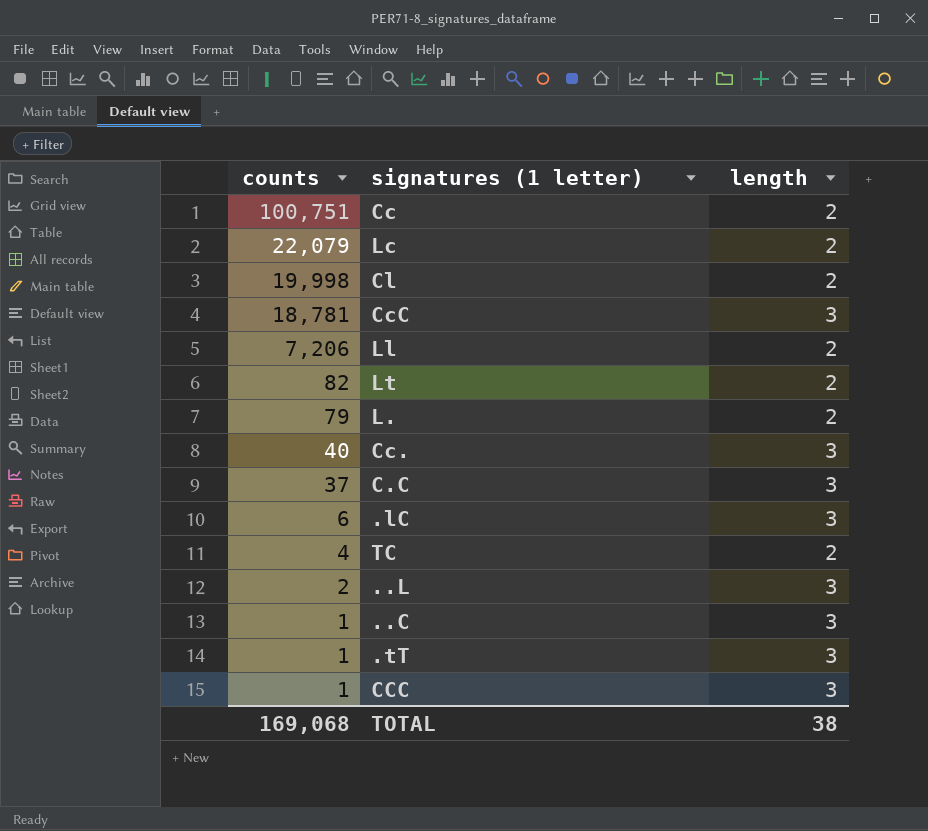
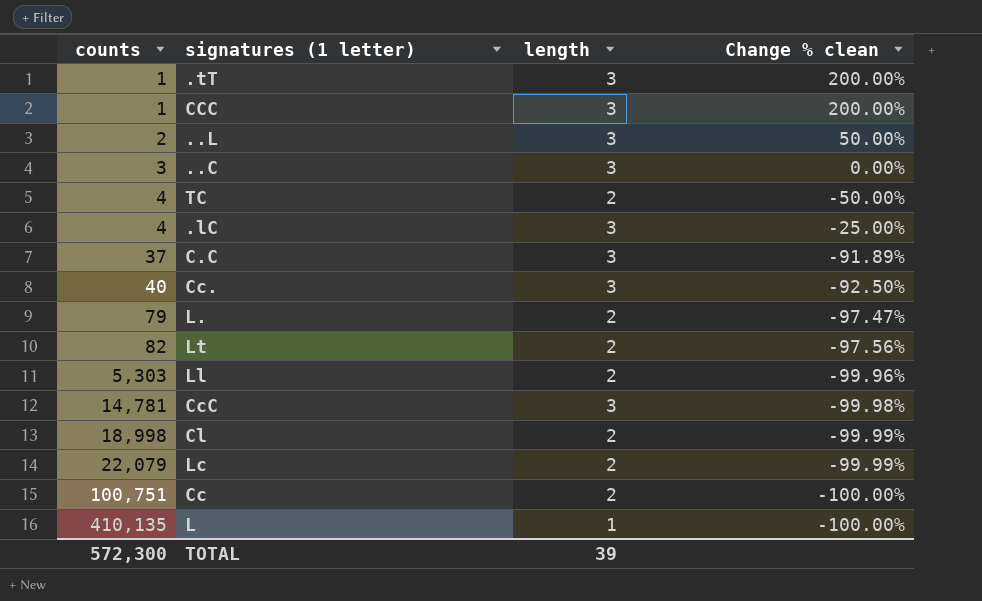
row order: counts descending -> counts ascending
column Change % clean | formula: none -> ([length] - [counts]) / [counts]
..C | counts: 1 -> 3
.lC | counts: 6 -> 4
Ll | counts: 7,206 -> 5,303
CcC | counts: 18,781 -> 14,781
Cl | counts: 19,998 -> 18,998
row L: none -> 410,135 | 1 | -100.00%
TOTAL | counts: 169,068 -> 572,300
TOTAL | length: 38 -> 39

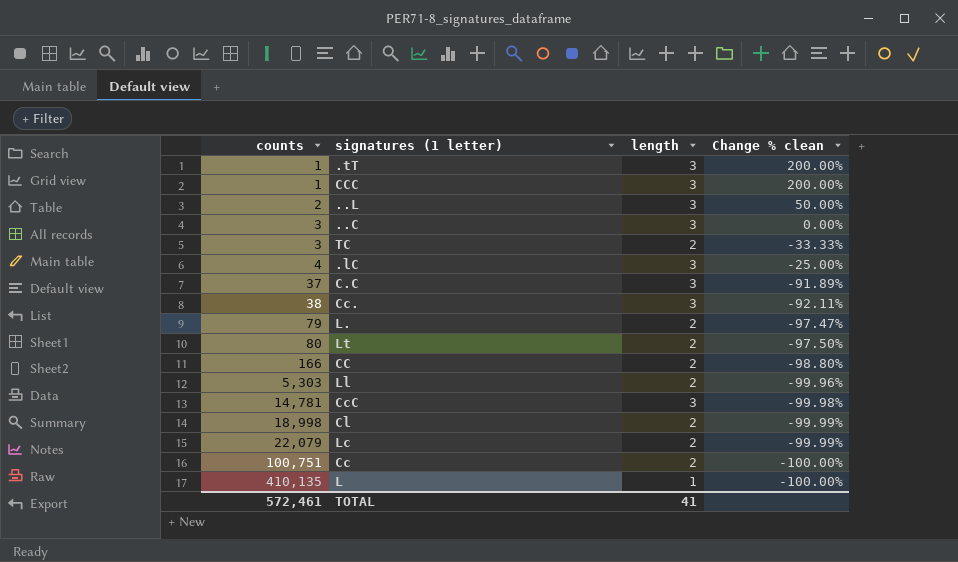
TC | counts: 4 -> 3
TC | Change % clean: -50.00% -> -33.33%
Cc. | counts: 40 -> 38
Cc. | Change % clean: -92.50% -> -92.11%
Lt | counts: 82 -> 80
Lt | Change % clean: -97.56% -> -97.50%
row CC: none -> 166 | 2 | -98.80%
TOTAL | counts: 572,300 -> 572,461
TOTAL | length: 39 -> 41

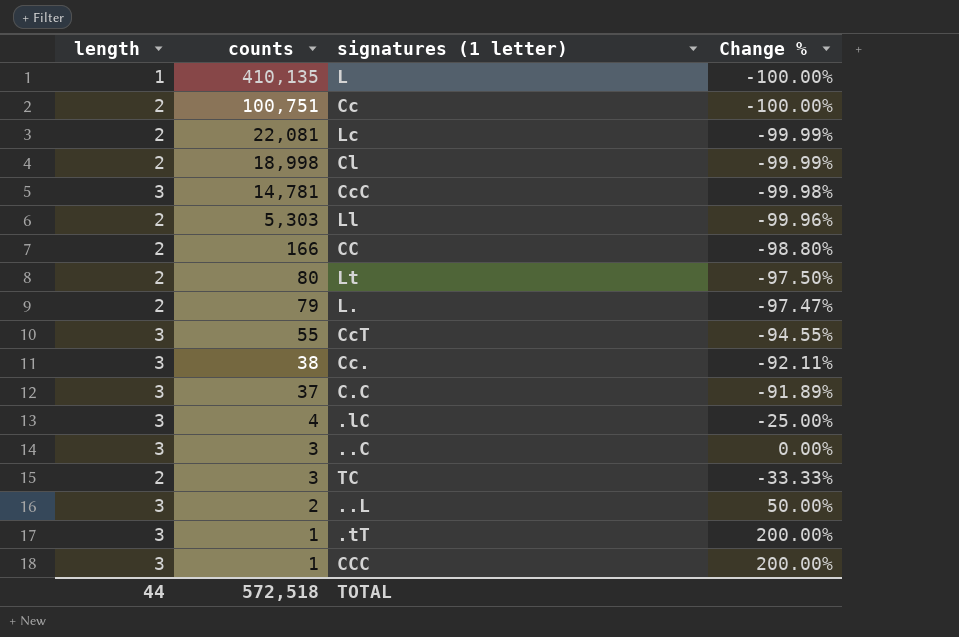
row order: counts ascending -> counts descending
column length | position: 3 -> 1
column name: Change % clean -> Change %
Lc | counts: 22,079 -> 22,081
row CcT: none -> 3 | 55 | -94.55%
TOTAL | length: 41 -> 44
TOTAL | counts: 572,461 -> 572,518

